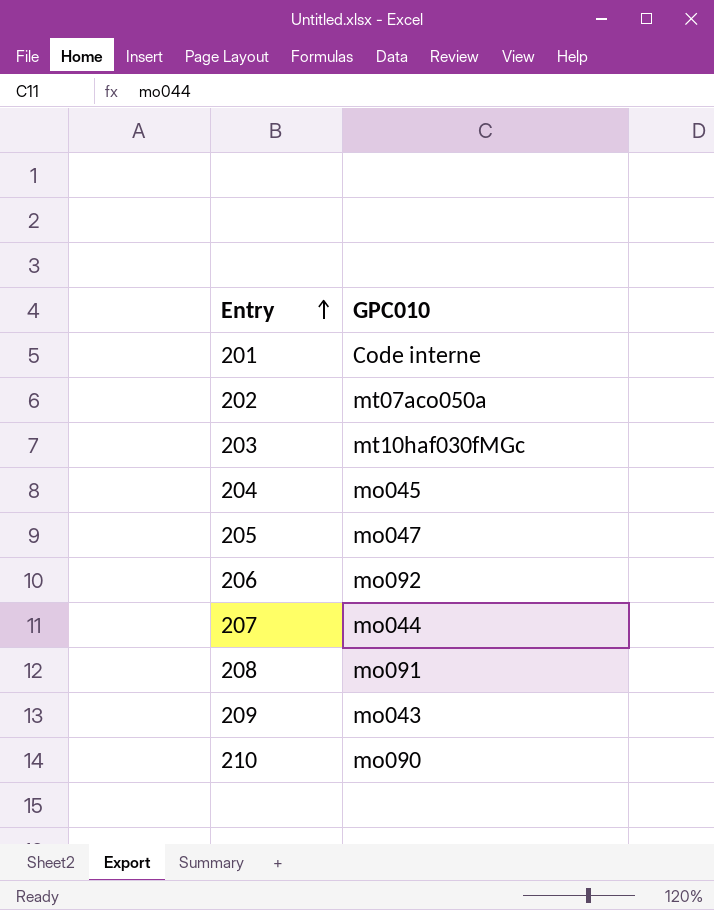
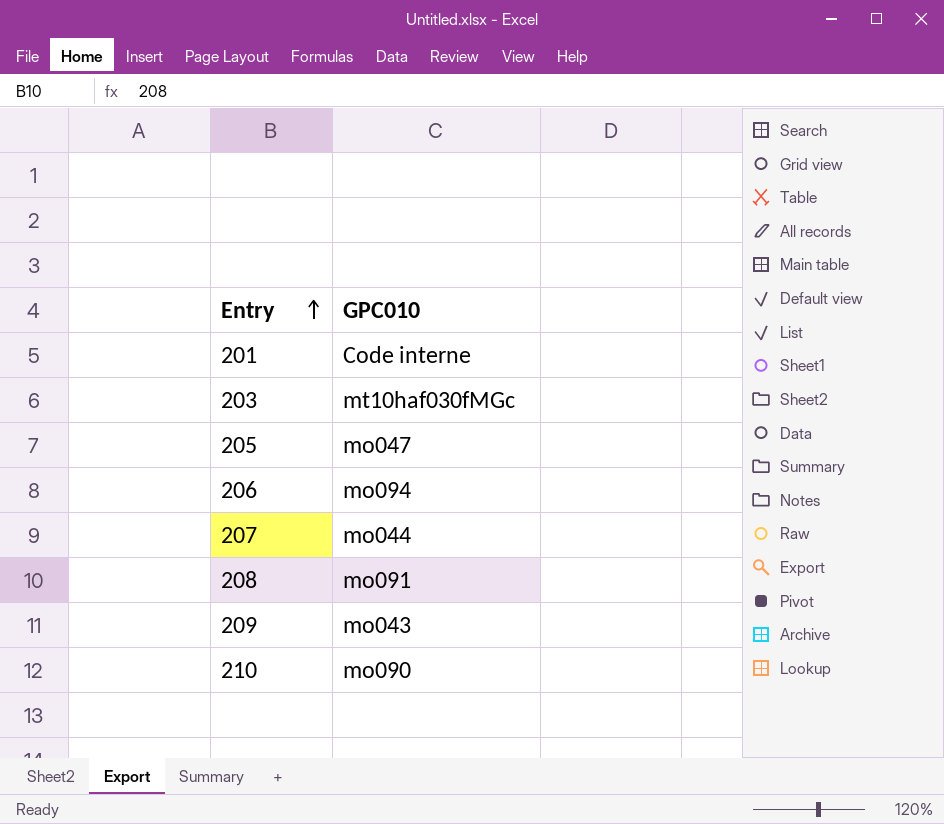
row 202: mt07aco050a -> none
row 204: mo045 -> none
206 | GPC010: mo092 -> mo094

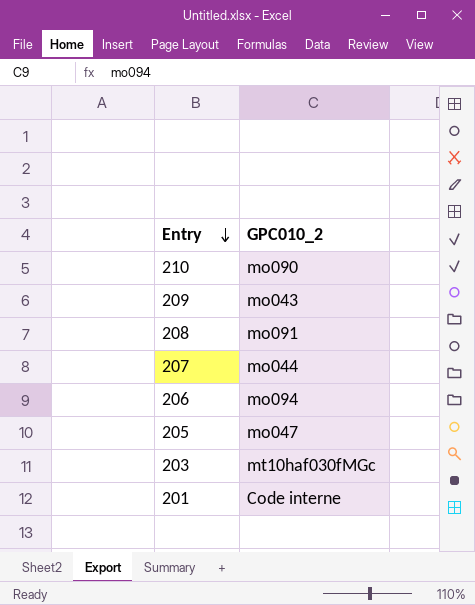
row order: Entry ascending -> Entry descending
column name: GPC010 -> GPC010_2

